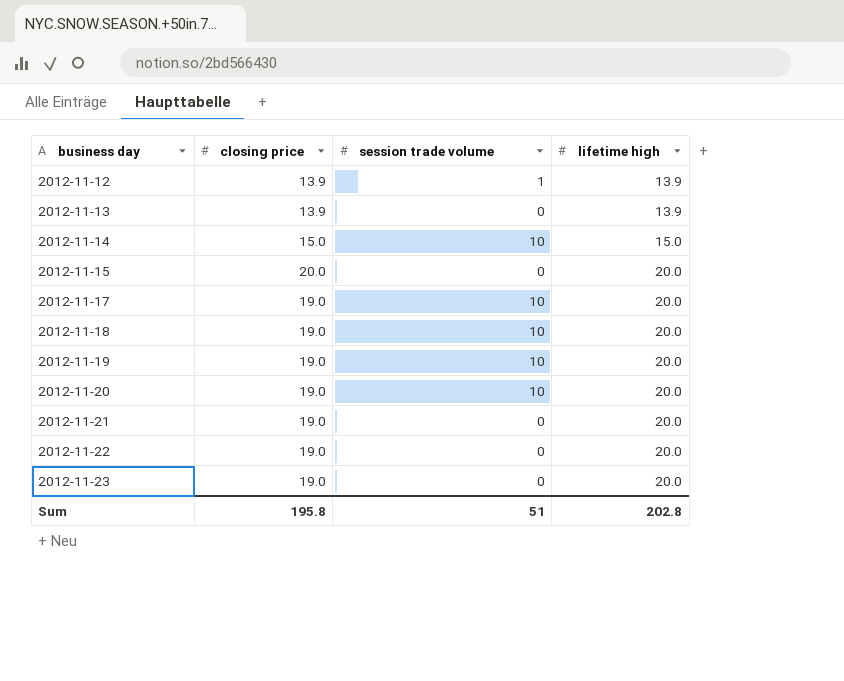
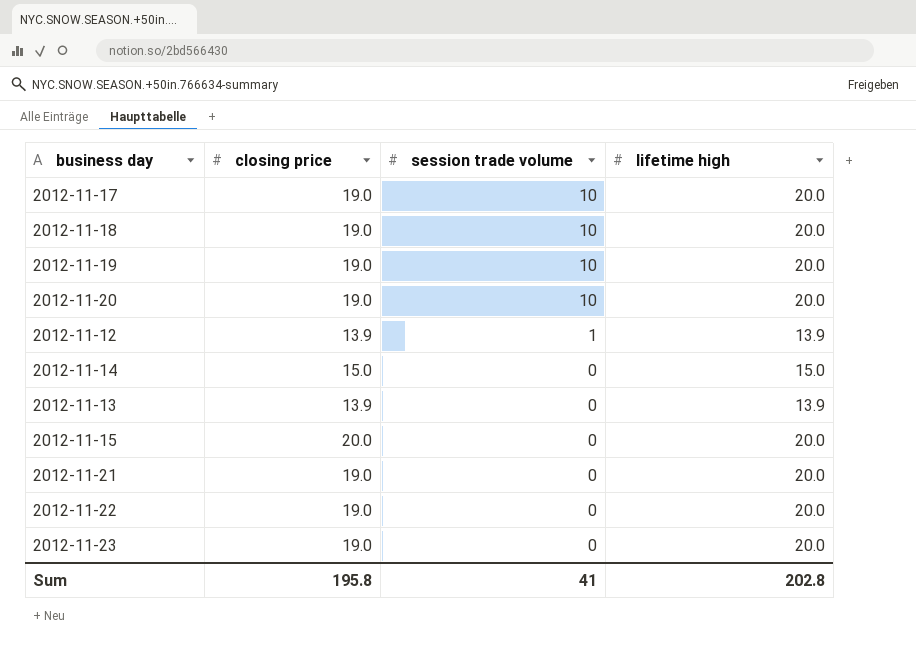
row order: business day ascending -> session trade volume descending
2012-11-14 | session trade volume: 10 -> 0
Sum | session trade volume: 51 -> 41

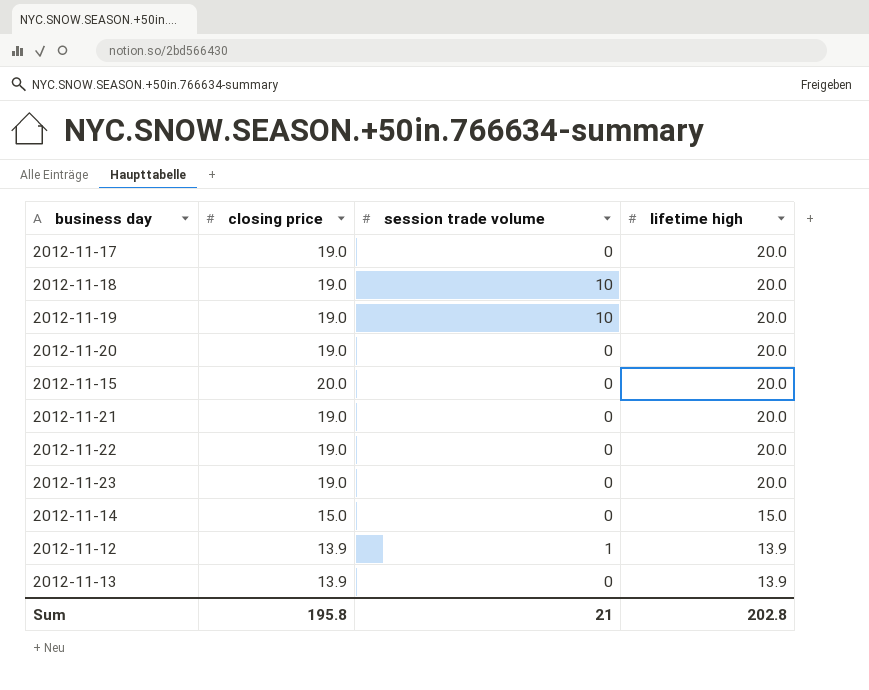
row order: session trade volume descending -> lifetime high descending
2012-11-17 | session trade volume: 10 -> 0
2012-11-20 | session trade volume: 10 -> 0
Sum | session trade volume: 41 -> 21

